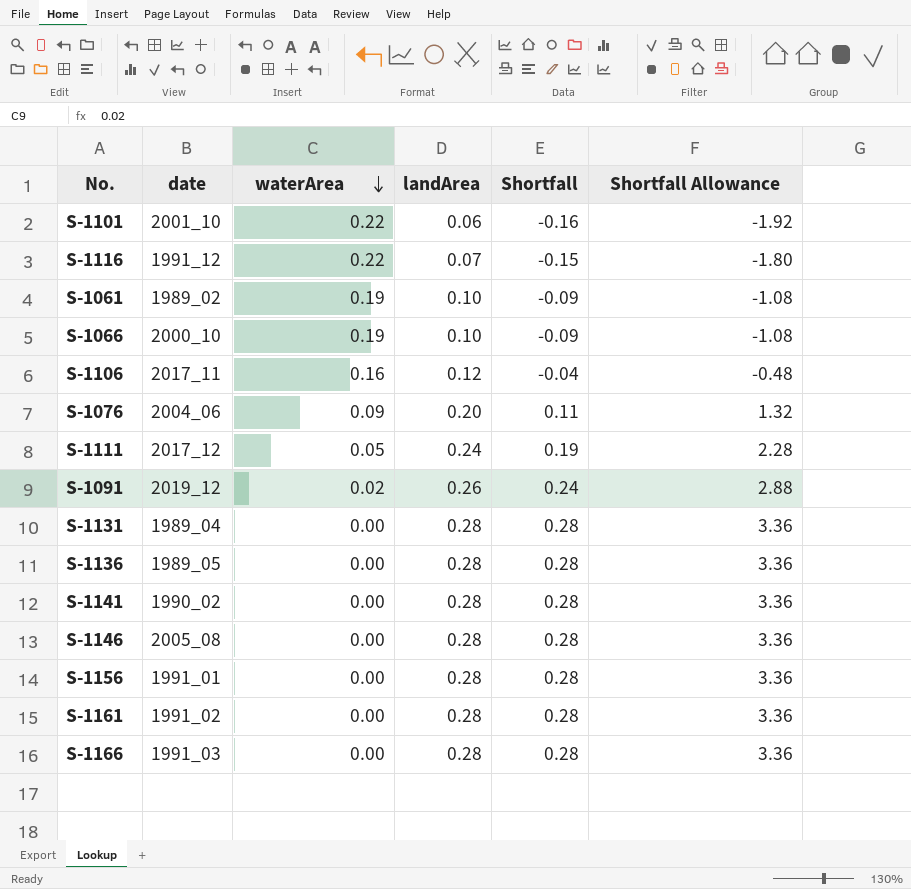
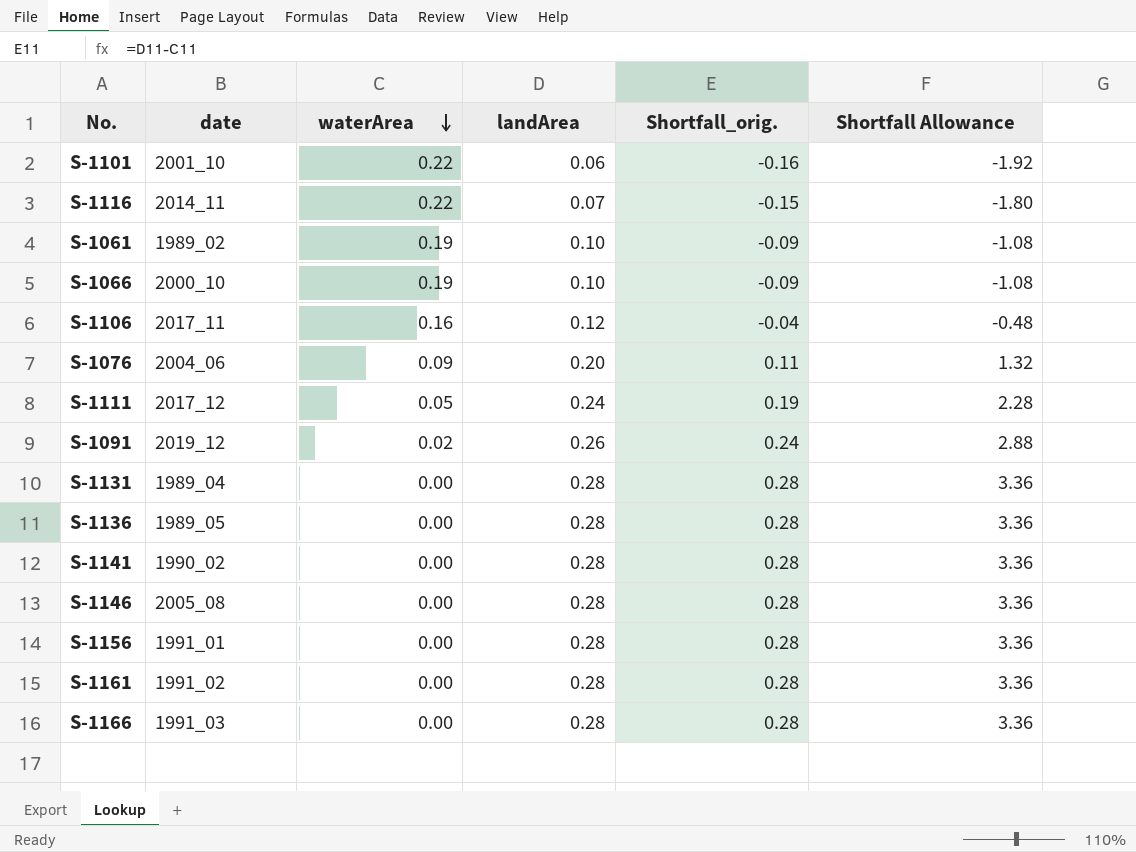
column name: Shortfall -> Shortfall_orig.
S-1116 | date: 1991_12 -> 2014_11

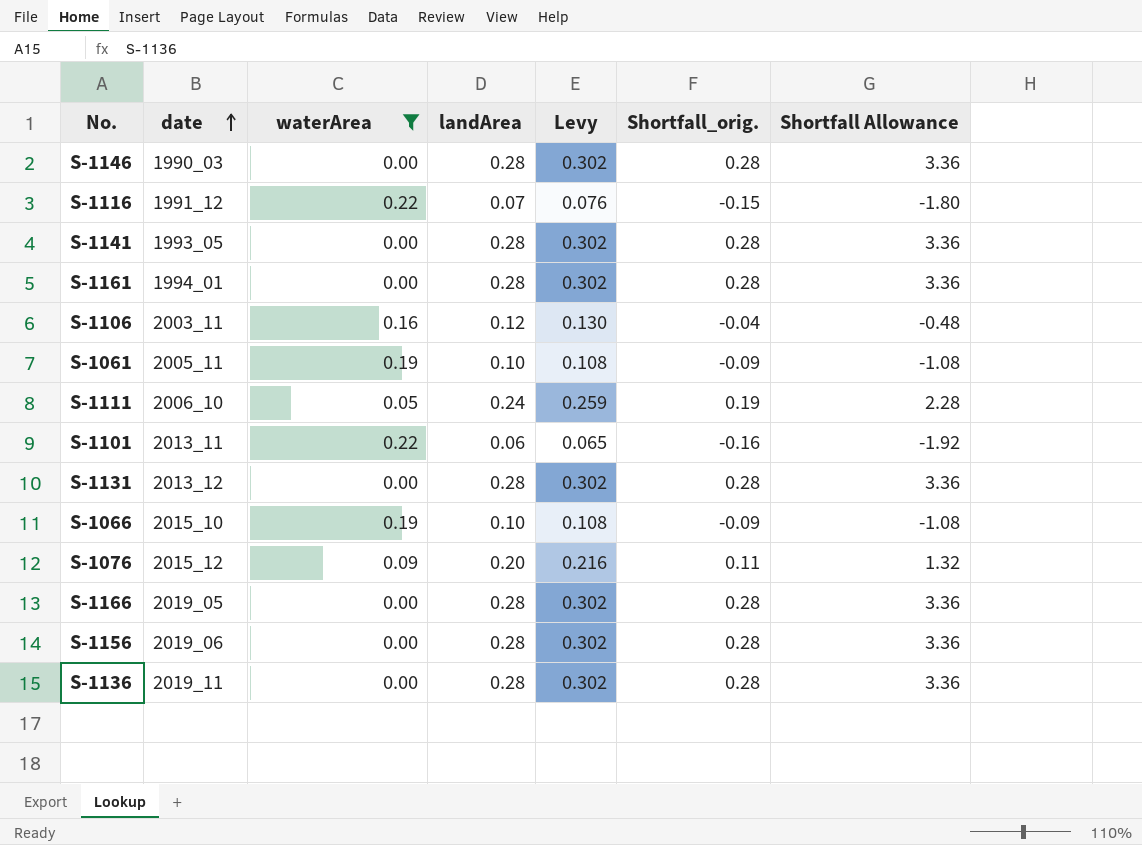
filter: none -> waterArea != 0.02
row order: waterArea descending -> date ascending
column Levy | formula: none -> [landArea] * 1.08
S-1146 | date: 2005_08 -> 1990_03
S-1116 | date: 2014_11 -> 1991_12
S-1141 | date: 1990_02 -> 1993_05
S-1161 | date: 1991_02 -> 1994_01
S-1106 | date: 2017_11 -> 2003_11
S-1061 | date: 1989_02 -> 2005_11
S-1111 | date: 2017_12 -> 2006_10
S-1101 | date: 2001_10 -> 2013_11
S-1131 | date: 1989_04 -> 2013_12
S-1066 | date: 2000_10 -> 2015_10
S-1076 | date: 2004_06 -> 2015_12
S-1166 | date: 1991_03 -> 2019_05
S-1156 | date: 1991_01 -> 2019_06
S-1136 | date: 1989_05 -> 2019_11

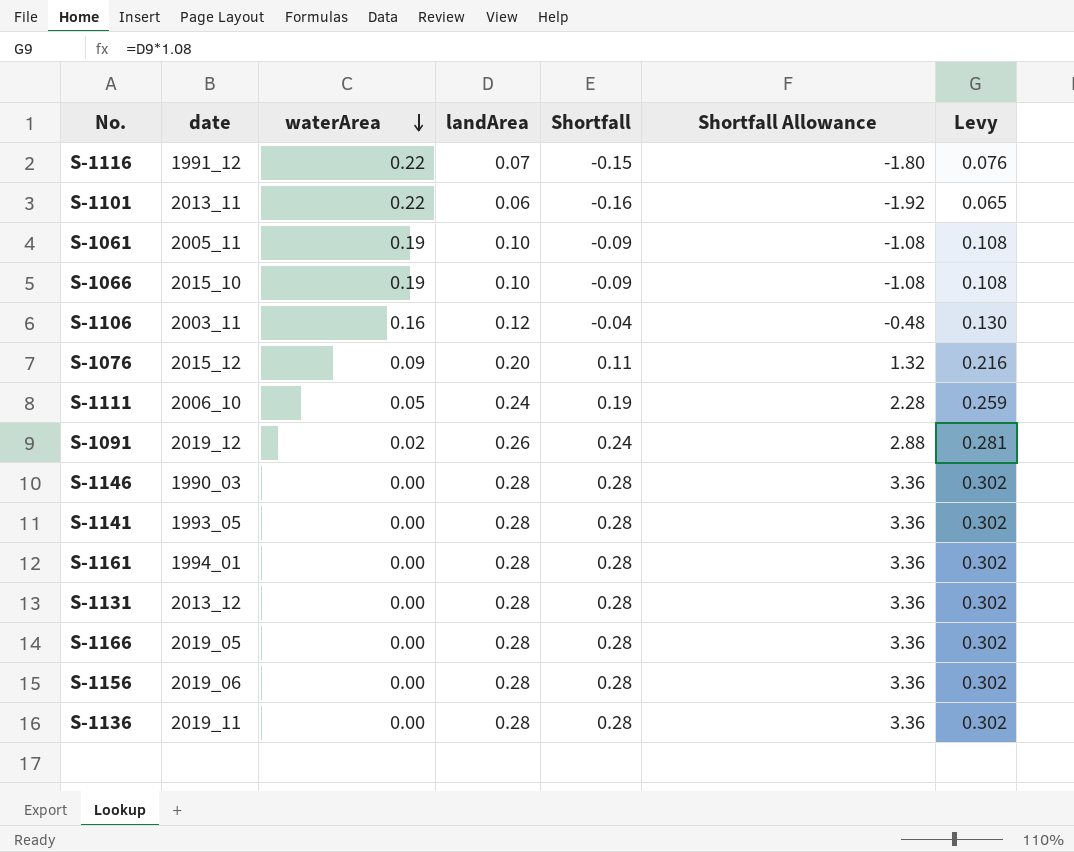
filter: waterArea != 0.02 -> none
row order: date ascending -> waterArea descending
column name: Shortfall_orig. -> Shortfall
column Levy | position: 5 -> 7

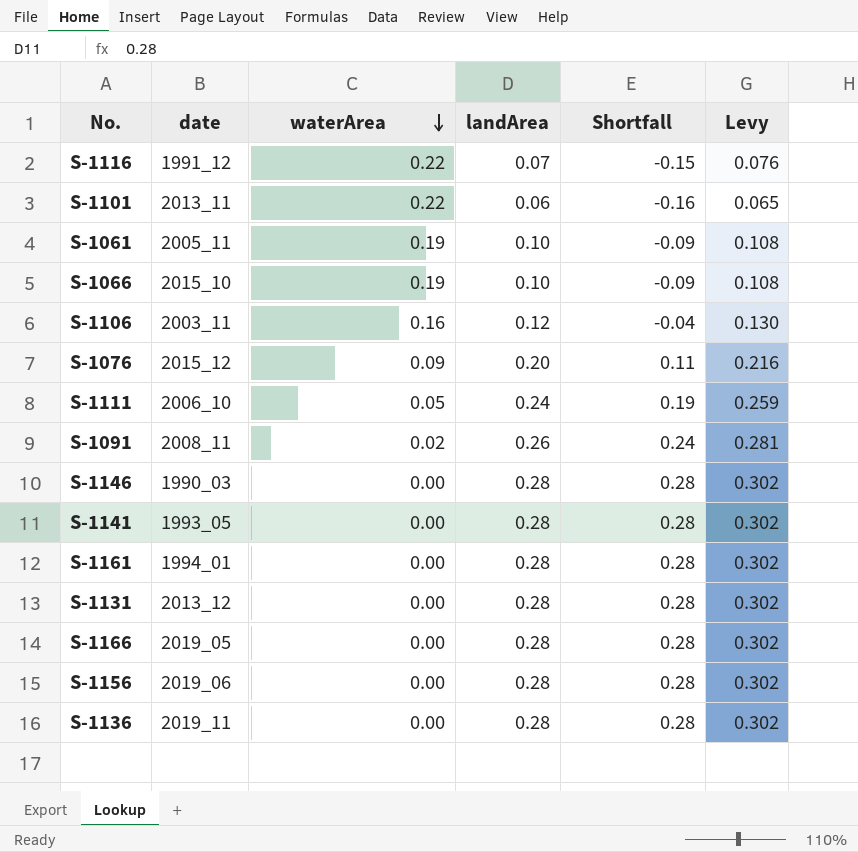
column Shortfall Allowance | formula: [Shortfall] * 12 -> none
S-1091 | date: 2019_12 -> 2008_11

